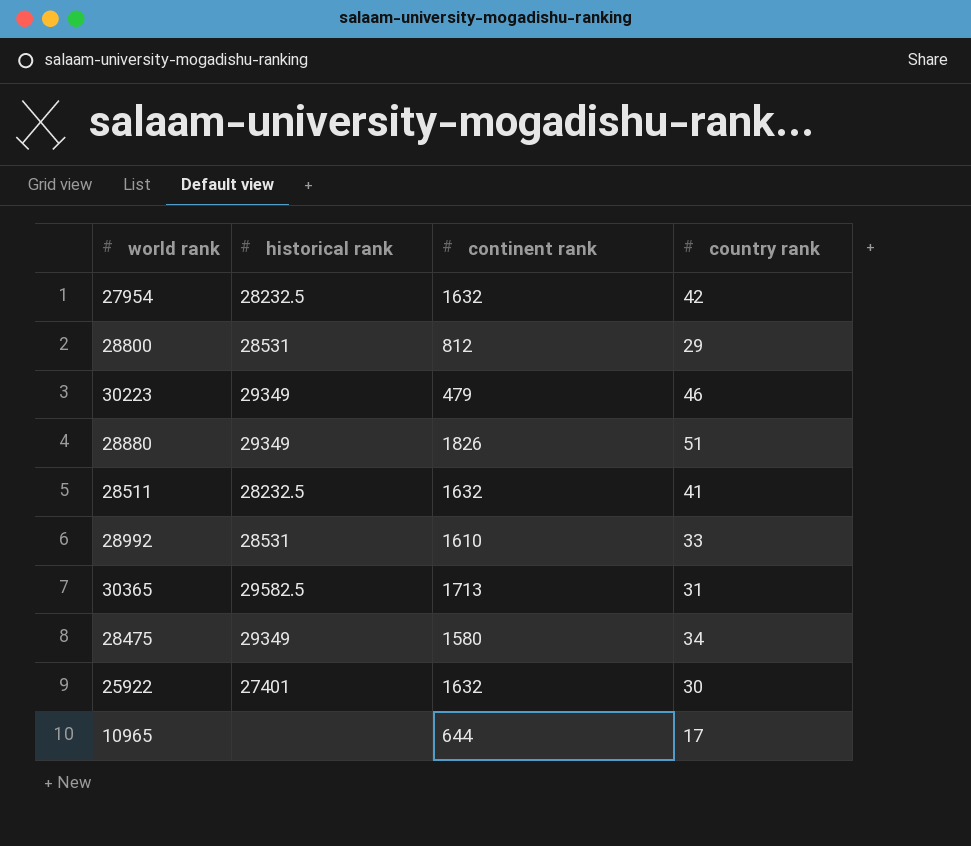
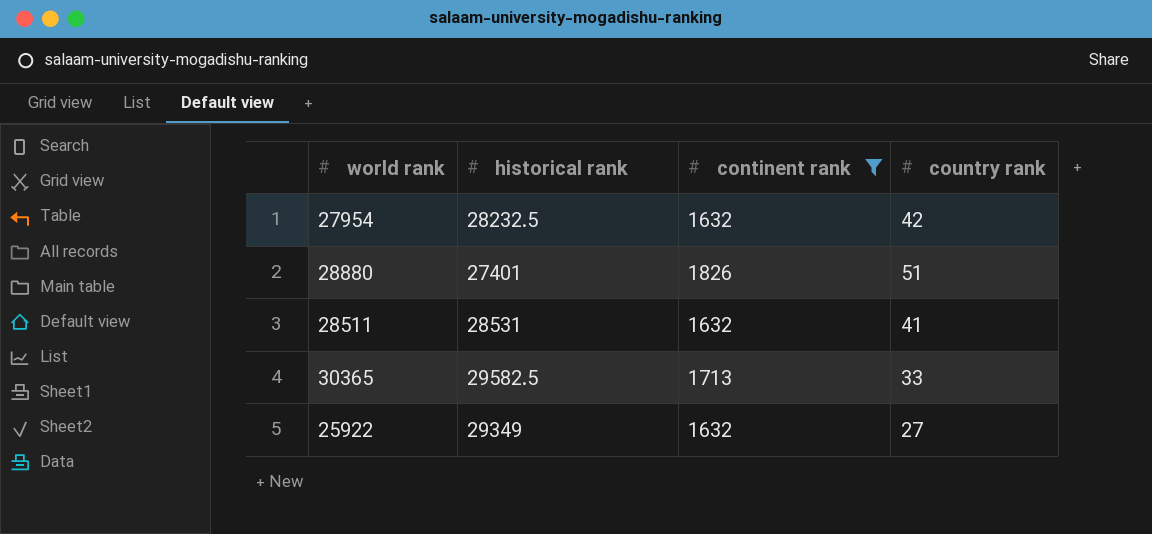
filter: none -> continent rank >= 1632
28880 | historical rank: 29349 -> 27401
28511 | historical rank: 28232.5 -> 28531
30365 | country rank: 31 -> 33
25922 | historical rank: 27401 -> 29349
25922 | country rank: 30 -> 27

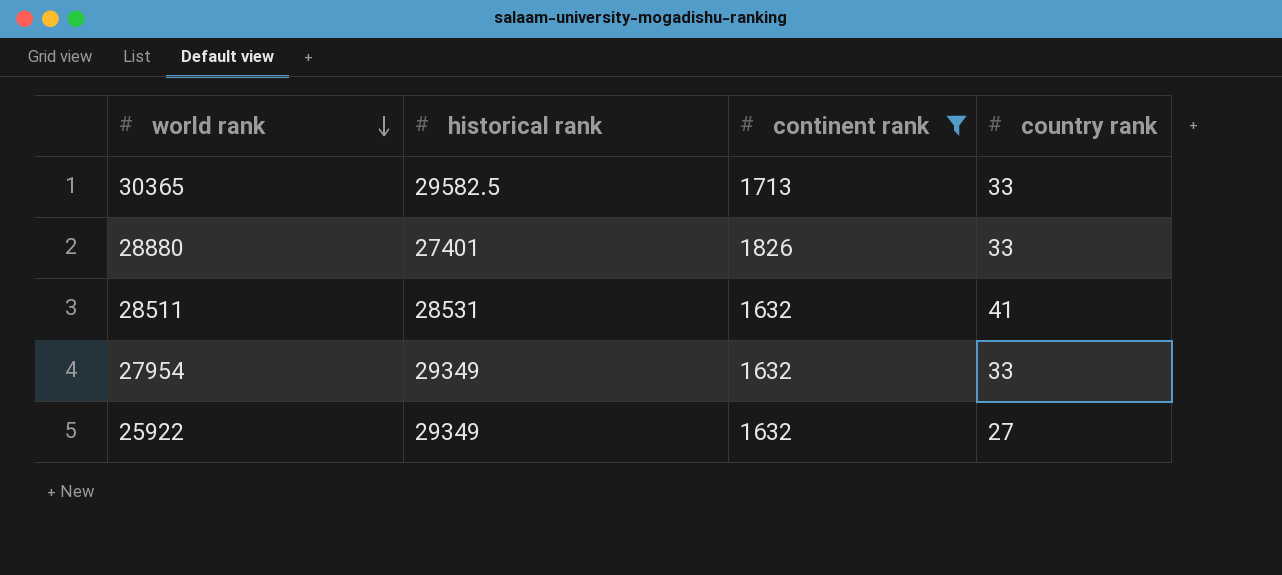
row order: none -> world rank descending
28880 | country rank: 51 -> 33
27954 | historical rank: 28232.5 -> 29349
27954 | country rank: 42 -> 33

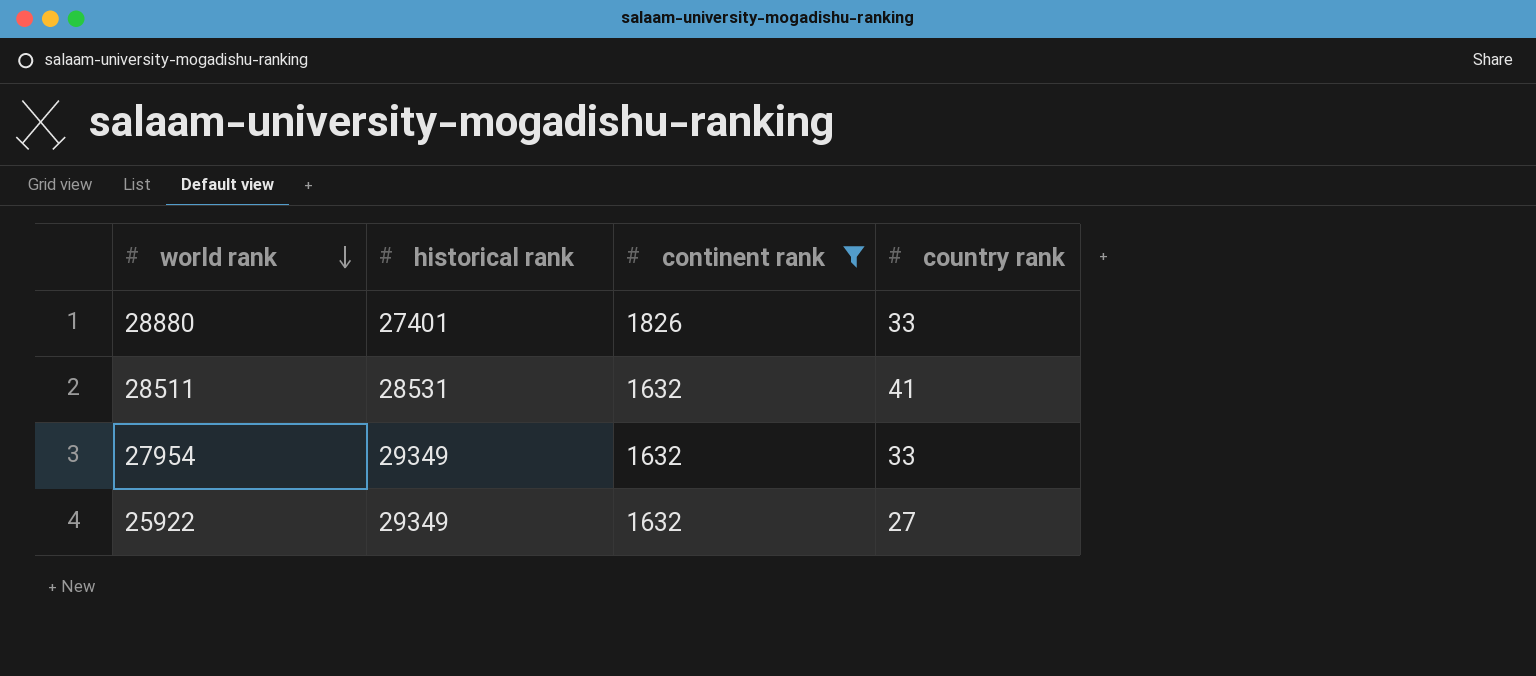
row 30365: 29582.5 | 1713 | 33 -> none

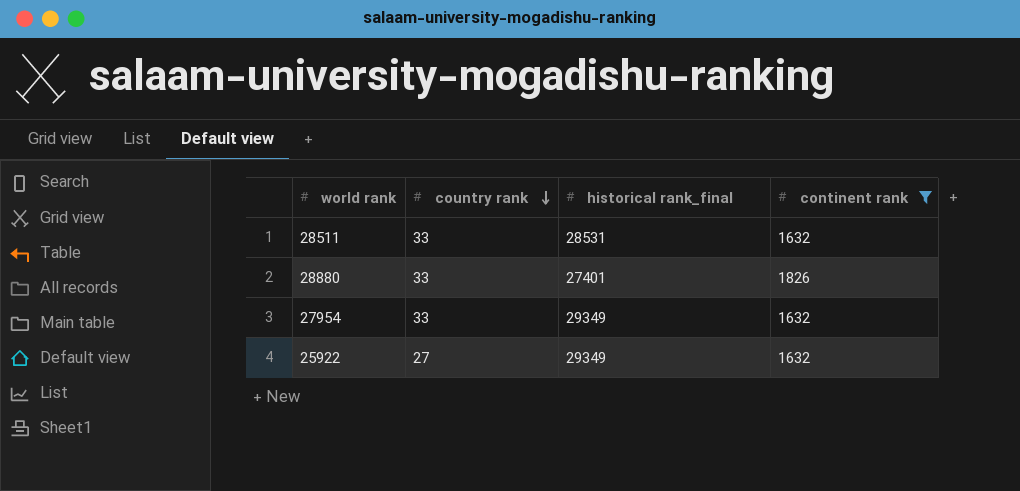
row order: world rank descending -> country rank descending
column country rank | position: 4 -> 2
column name: historical rank -> historical rank_final
28511 | country rank: 41 -> 33

